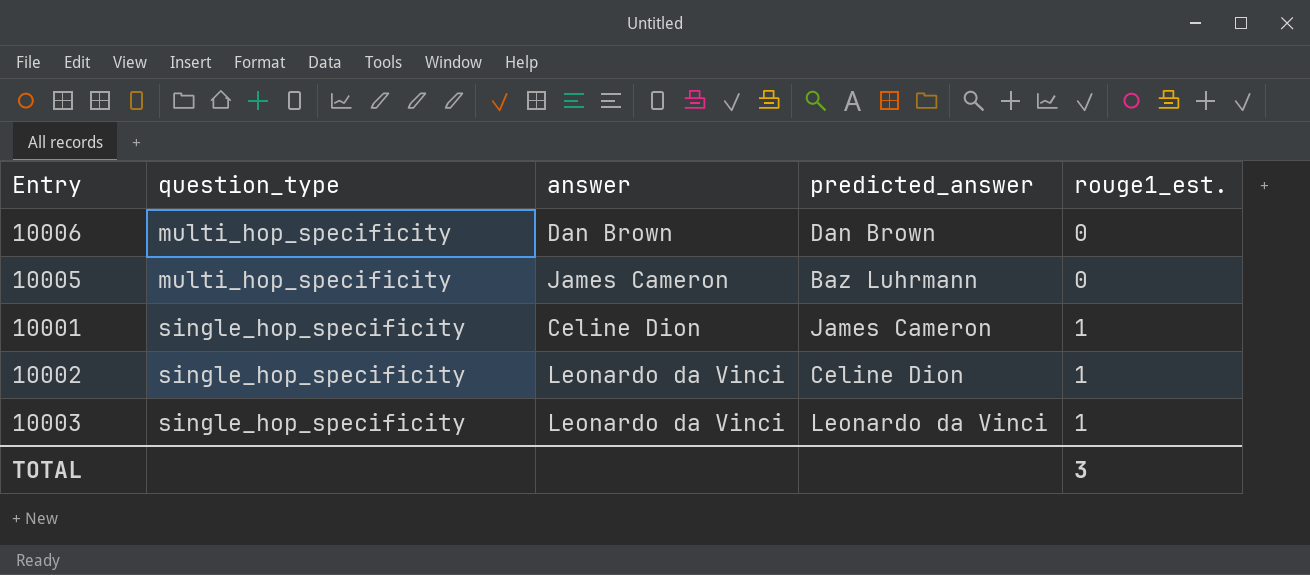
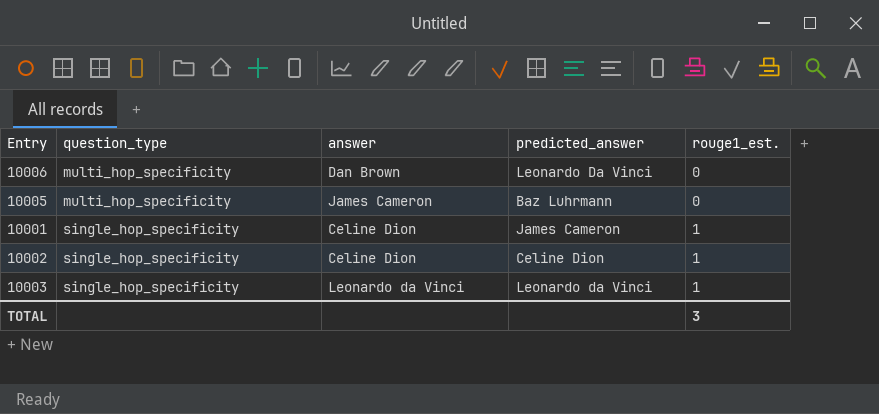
10006 | predicted_answer: Dan Brown -> Leonardo Da Vinci
10002 | answer: Leonardo da Vinci -> Celine Dion

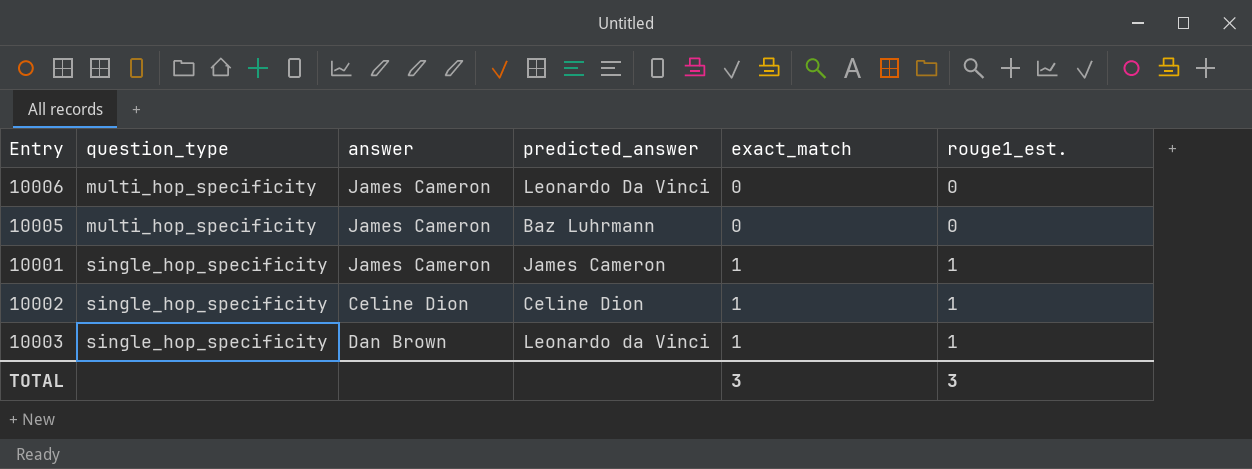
column exact_match | position: none -> 5
10006 | answer: Dan Brown -> James Cameron
10001 | answer: Celine Dion -> James Cameron
10003 | answer: Leonardo da Vinci -> Dan Brown

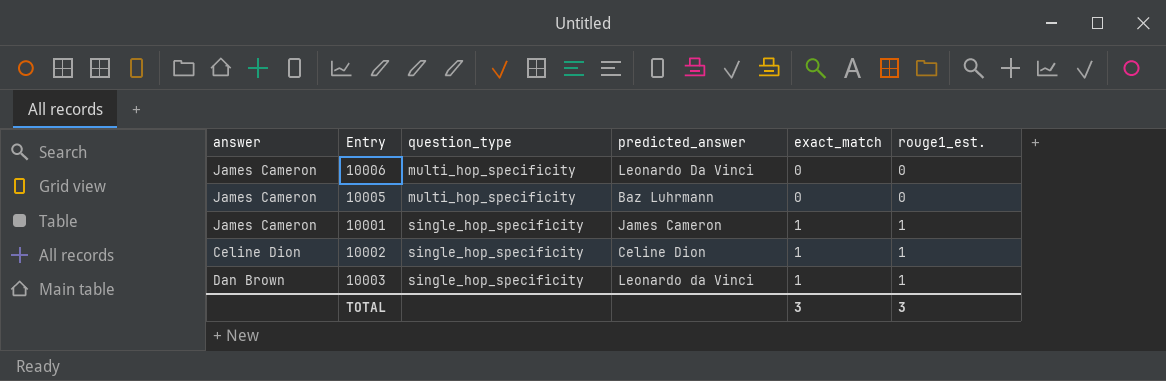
column answer | position: 3 -> 1

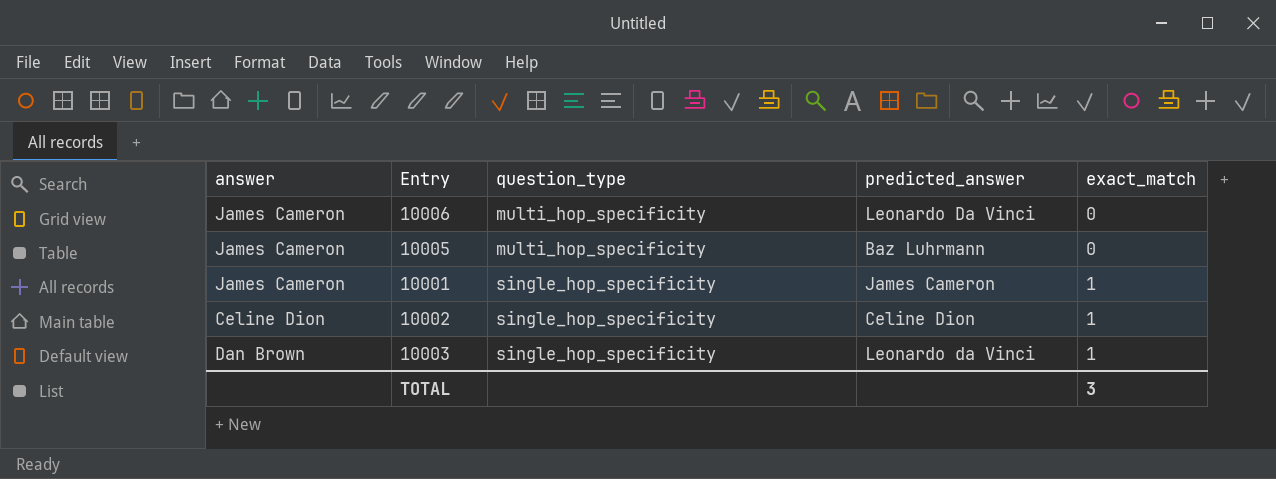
column rouge1_est. | position: 6 -> none

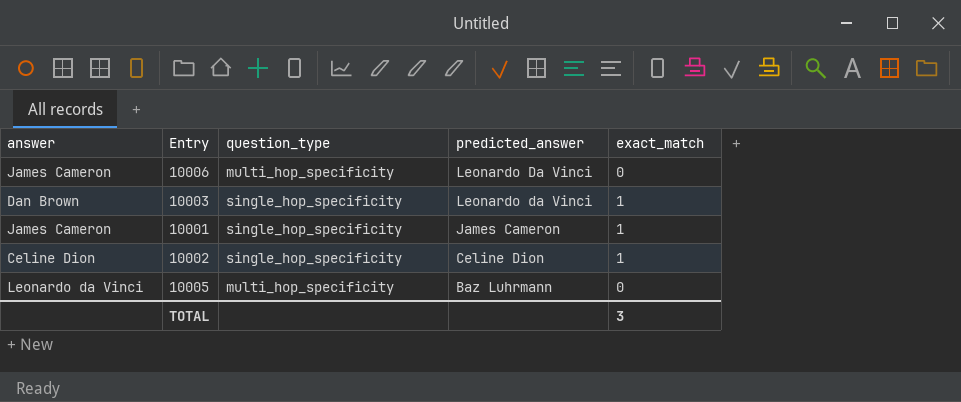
row order: question_type ascending -> predicted_answer descending
10005 | answer: James Cameron -> Leonardo da Vinci

